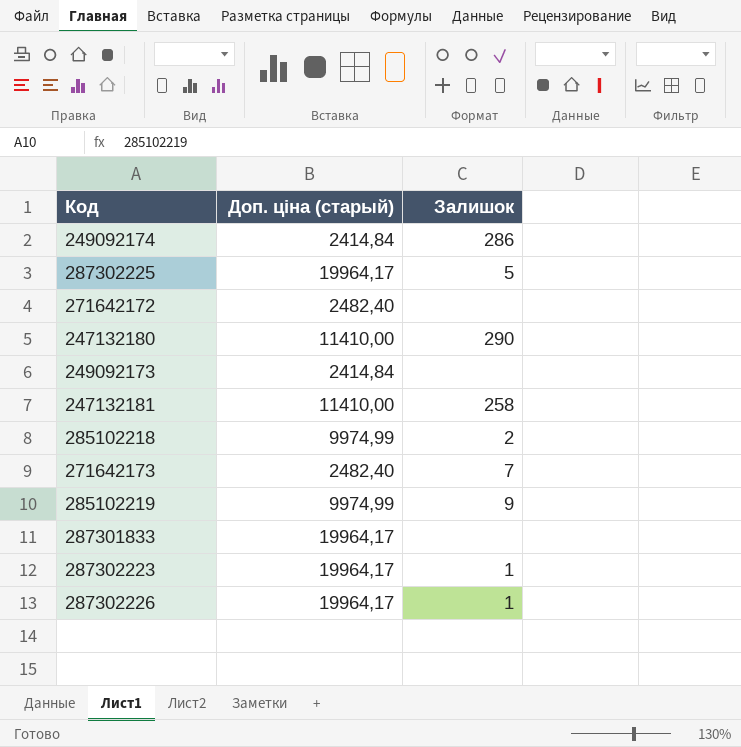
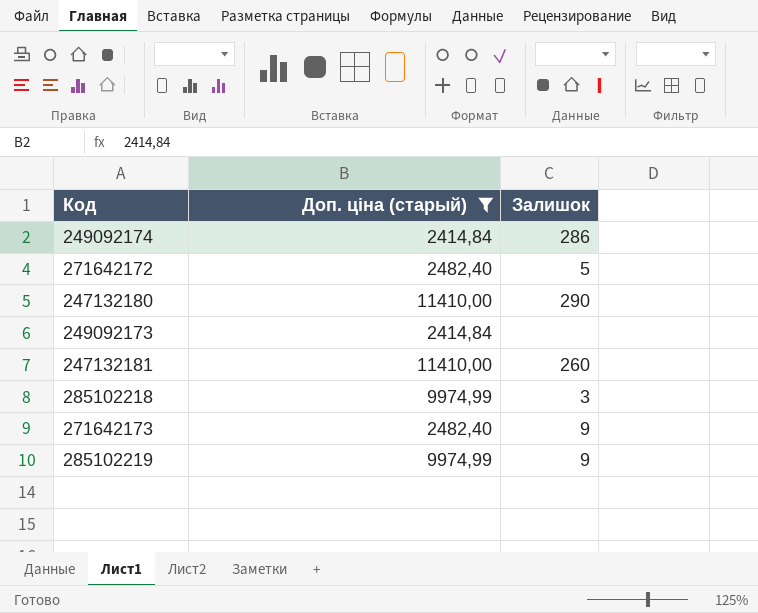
filter: none -> Доп. ціна (старый) != 19964,17
271642172 | Залишок: none -> 5
247132181 | Залишок: 258 -> 260
285102218 | Залишок: 2 -> 3
271642173 | Залишок: 7 -> 9

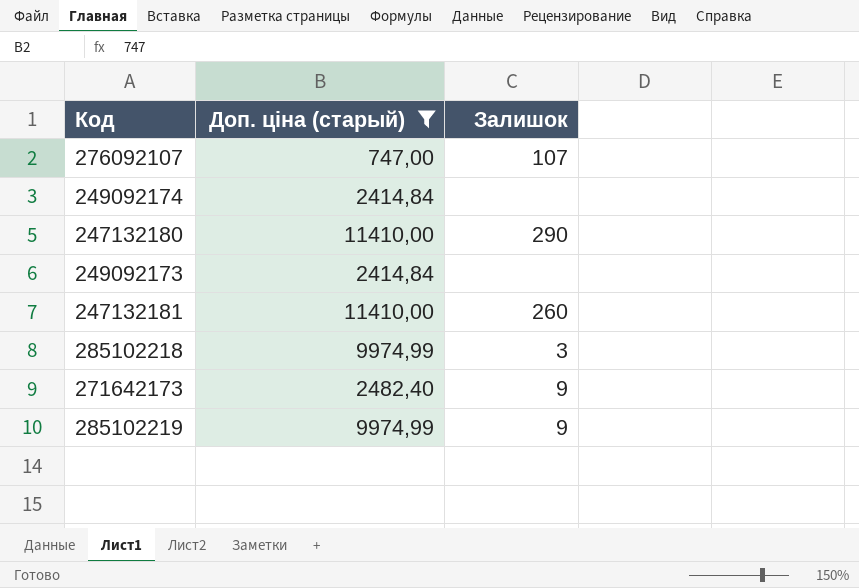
row 271642172: 2482,40 | 5 -> none
row 276092107: none -> 747,00 | 107
249092174 | Залишок: 286 -> none

